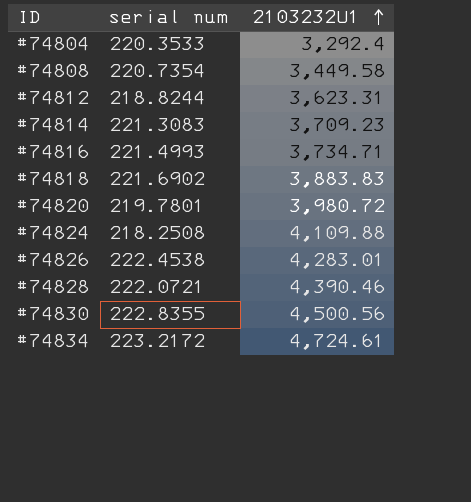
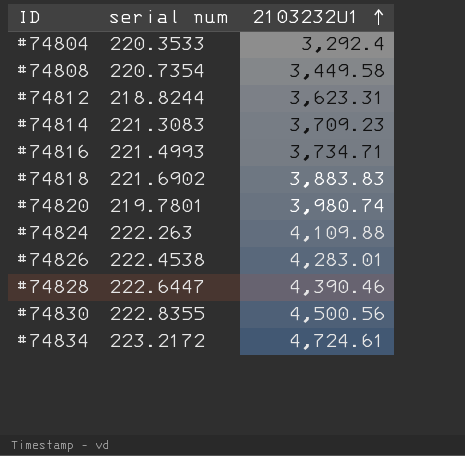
#74820 | 2103232U1: 3,980.72 -> 3,980.74
#74824 | serial num: 218.2508 -> 222.263
#74828 | serial num: 222.0721 -> 222.6447

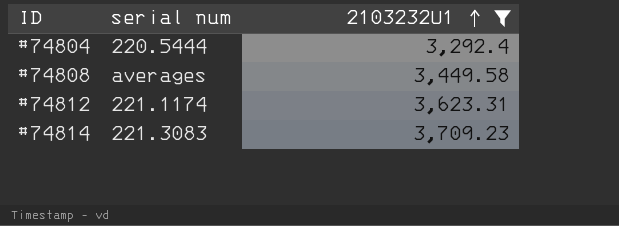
filter: none -> 2103232U1 <= 3,709.23
#74804 | serial num: 220.3533 -> 220.5444
#74808 | serial num: 220.7354 -> averages
#74812 | serial num: 218.8244 -> 221.1174

